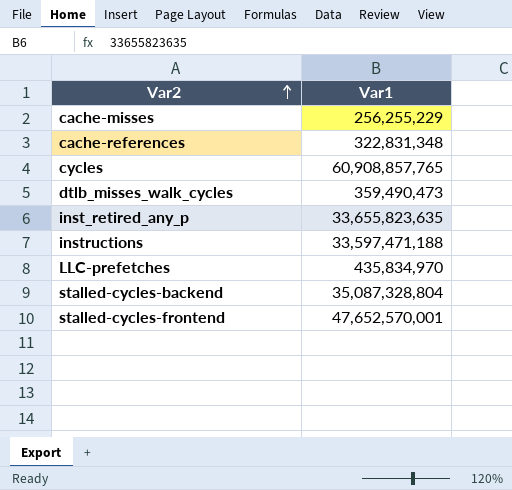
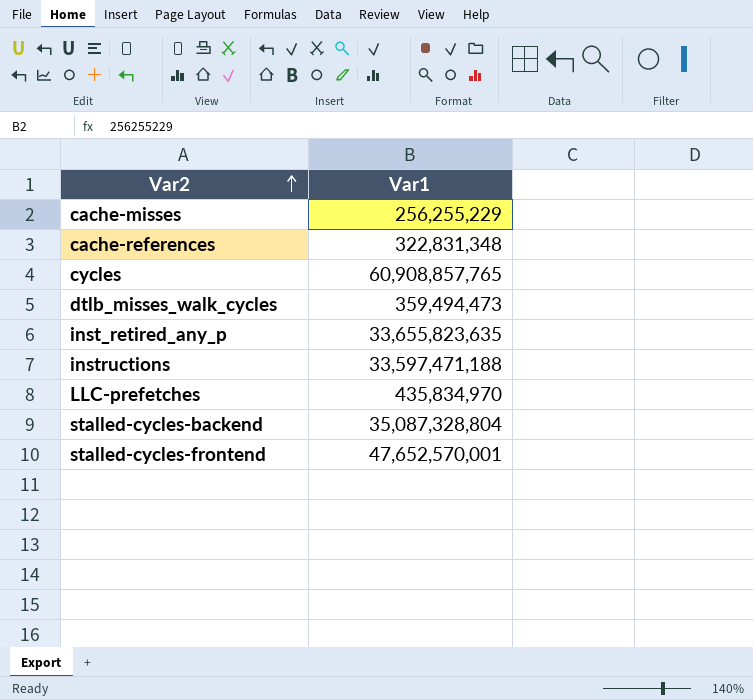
dtlb_misses_walk_cycles | Var1: 359,490,473 -> 359,494,473

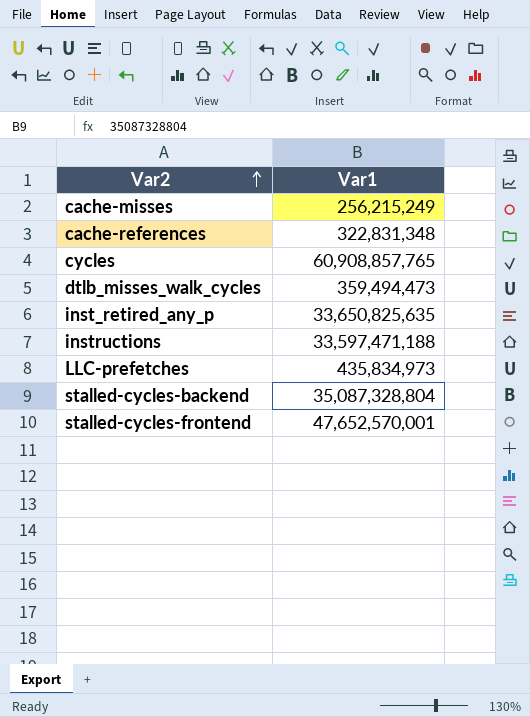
cache-misses | Var1: 256,255,229 -> 256,215,249
inst_retired_any_p | Var1: 33,655,823,635 -> 33,650,825,635
LLC-prefetches | Var1: 435,834,970 -> 435,834,973

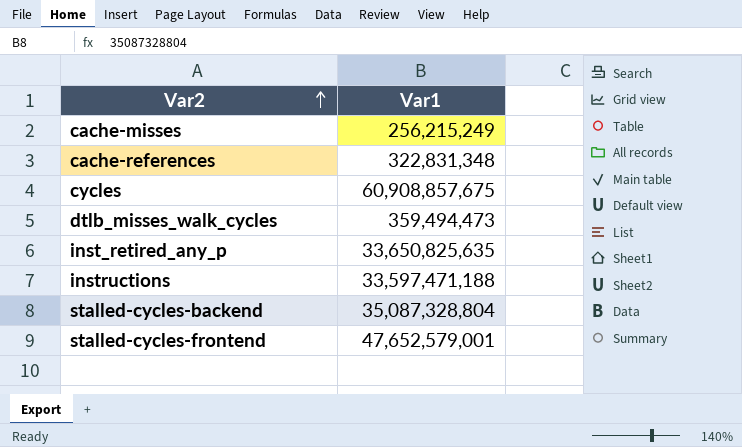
row LLC-prefetches: 435,834,973 -> none
cycles | Var1: 60,908,857,765 -> 60,908,857,675
stalled-cycles-frontend | Var1: 47,652,570,001 -> 47,652,579,001

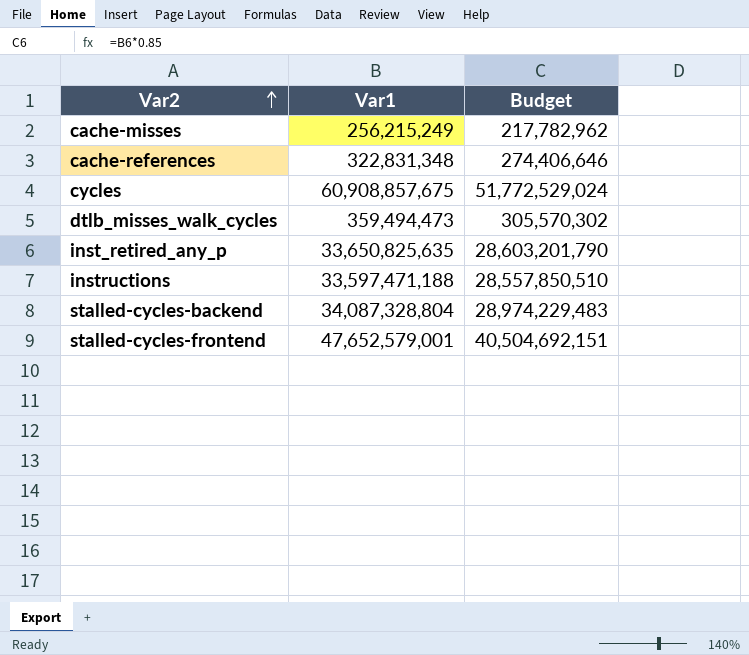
column Budget | formula: none -> [Var1] * 0.85
stalled-cycles-backend | Var1: 35,087,328,804 -> 34,087,328,804

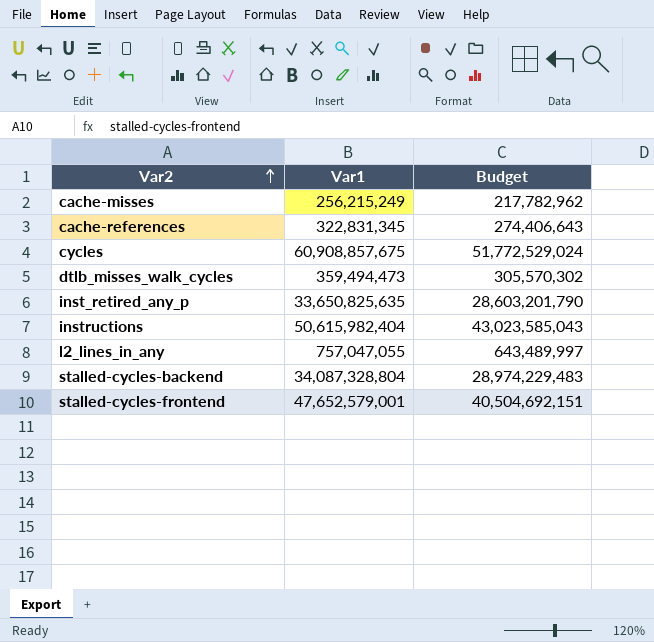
cache-references | Var1: 322,831,348 -> 322,831,345
cache-references | Budget: 274,406,646 -> 274,406,643
instructions | Var1: 33,597,471,188 -> 50,615,982,404
instructions | Budget: 28,557,850,510 -> 43,023,585,043
row l2_lines_in_any: none -> 757,047,055 | 643,489,997

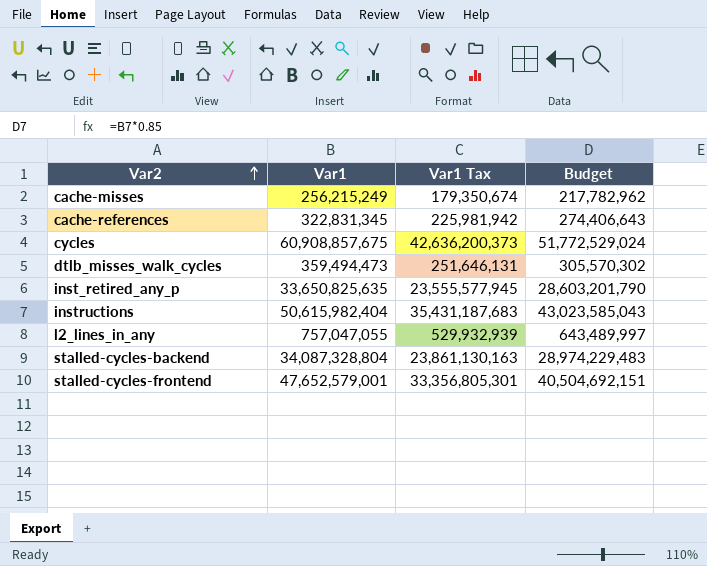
column Var1 Tax | formula: none -> [Var1] * 0.7

